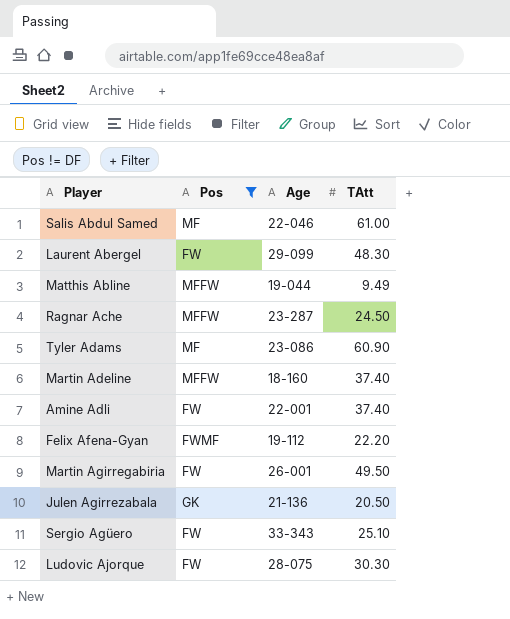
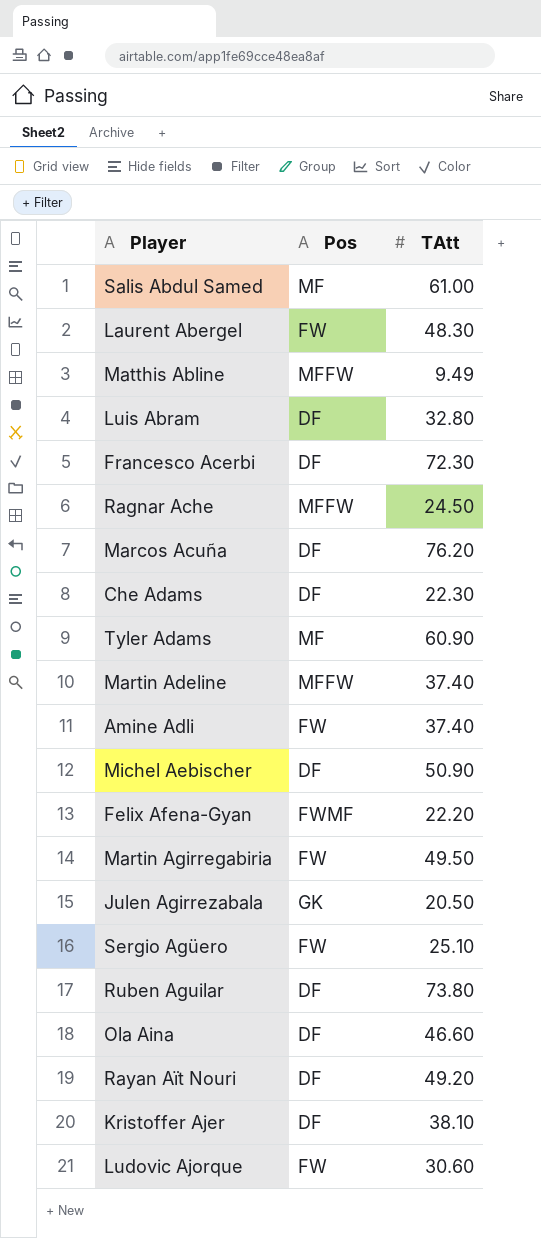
filter: Pos != DF -> none
column Age | position: 3 -> none
Ludovic Ajorque | TAtt: 30.30 -> 30.60

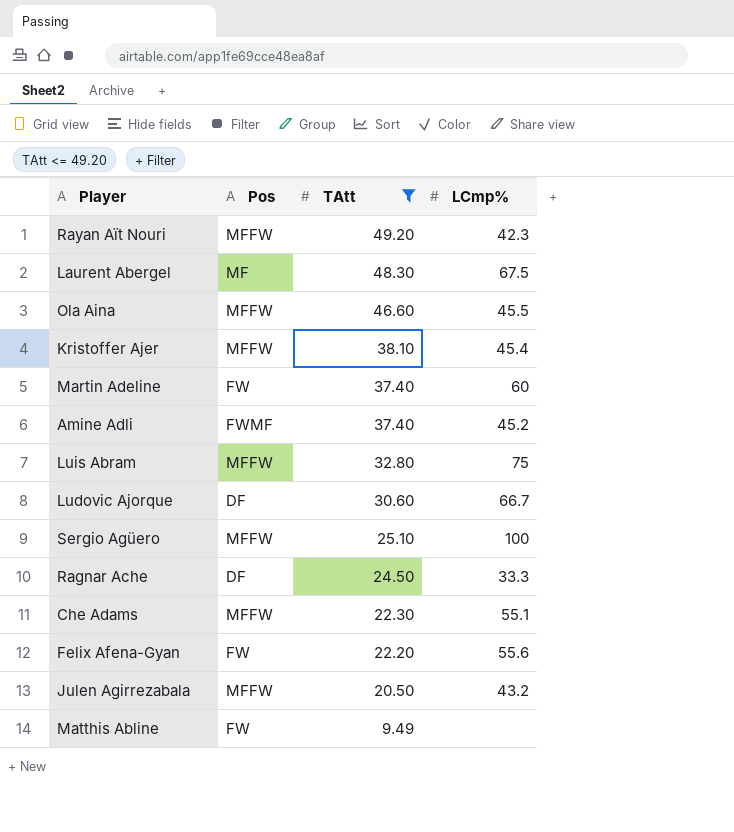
filter: none -> TAtt <= 49.20
row order: none -> TAtt descending
column LCmp% | position: none -> 4
Rayan Aït Nouri | Pos: DF -> MFFW
Laurent Abergel | Pos: FW -> MF
Ola Aina | Pos: DF -> MFFW
Kristoffer Ajer | Pos: DF -> MFFW
Martin Adeline | Pos: MFFW -> FW
Amine Adli | Pos: FW -> FWMF
Luis Abram | Pos: DF -> MFFW
Ludovic Ajorque | Pos: FW -> DF
Sergio Agüero | Pos: FW -> MFFW
Ragnar Ache | Pos: MFFW -> DF
Che Adams | Pos: DF -> MFFW
Felix Afena-Gyan | Pos: FWMF -> FW
Julen Agirrezabala | Pos: GK -> MFFW
Matthis Abline | Pos: MFFW -> FW

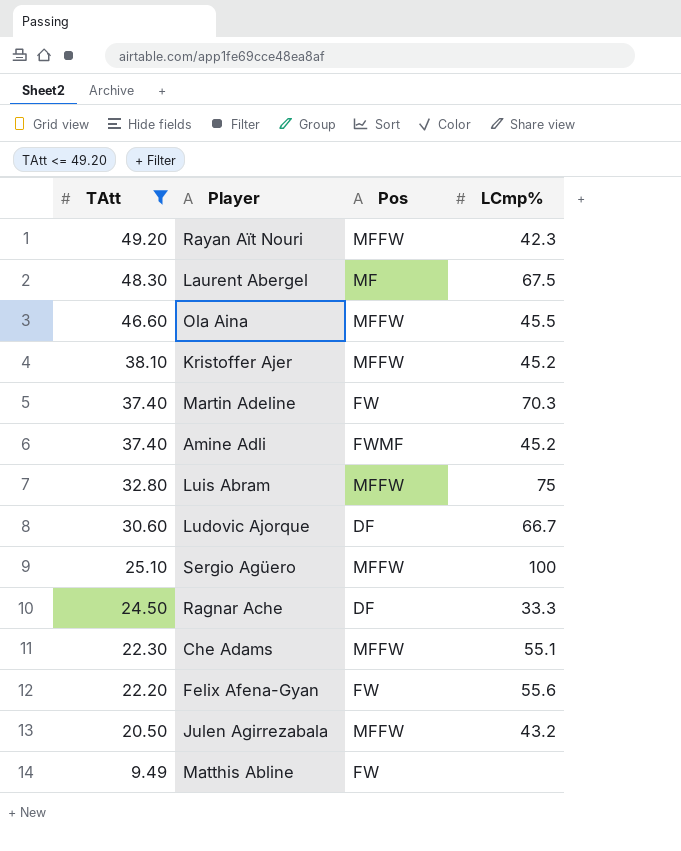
column TAtt | position: 3 -> 1
Kristoffer Ajer | LCmp%: 45.4 -> 45.2
Martin Adeline | LCmp%: 60 -> 70.3

